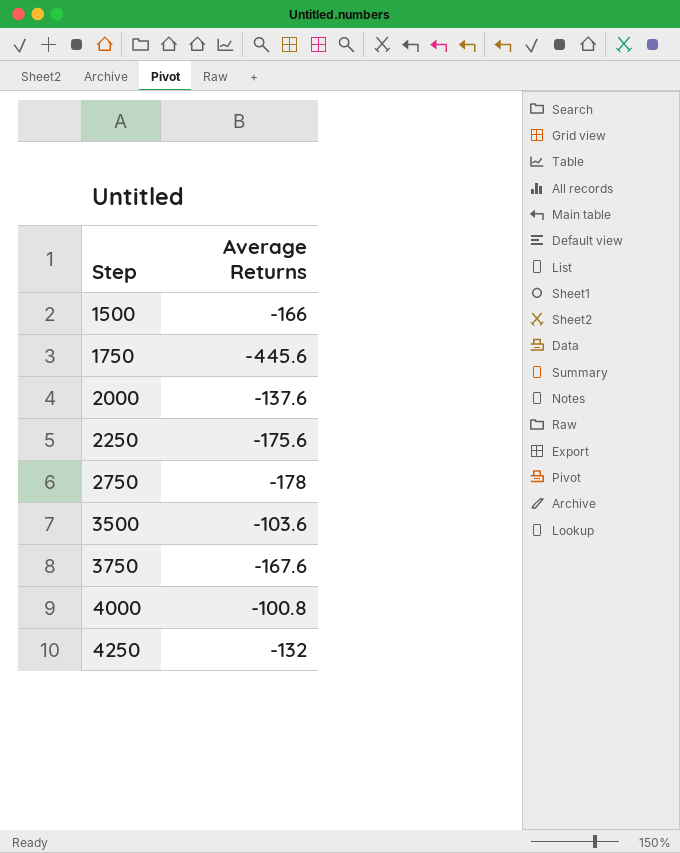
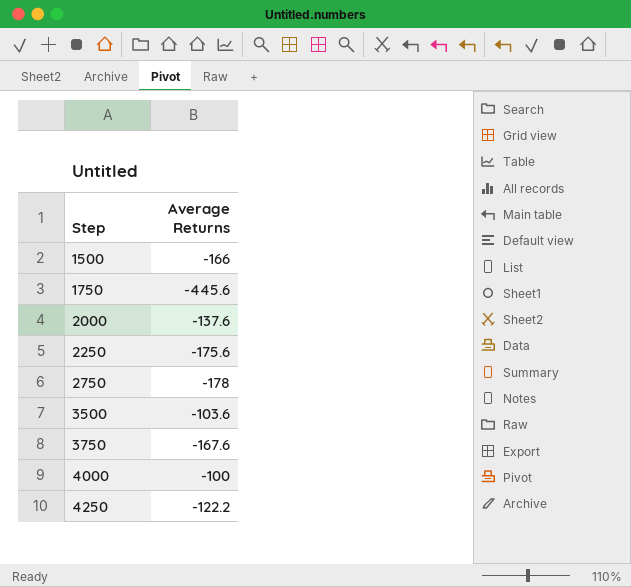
4000 | Average Returns: -100.8 -> -100
4250 | Average Returns: -132 -> -122.2

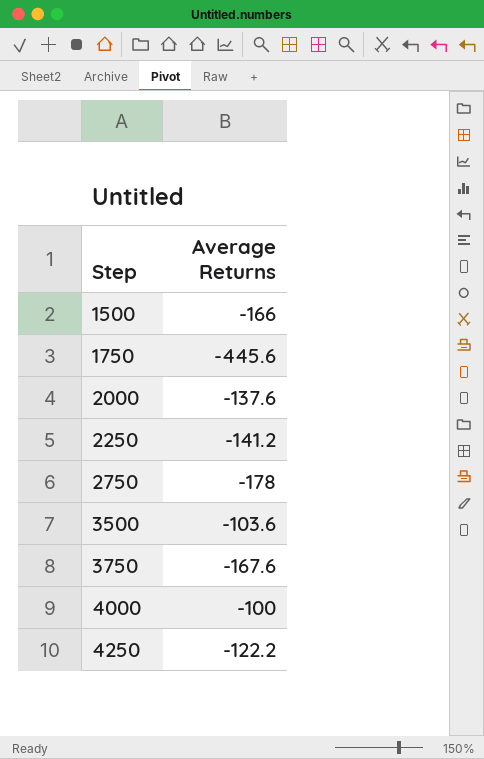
2250 | Average Returns: -175.6 -> -141.2

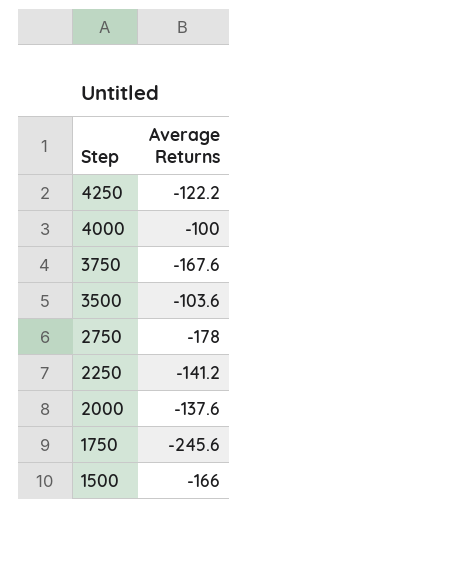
row order: Step ascending -> Step descending
1750 | Average Returns: -445.6 -> -245.6

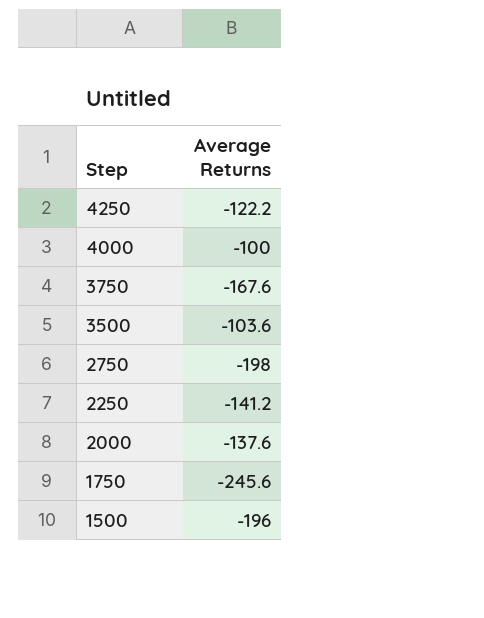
2750 | Average Returns: -178 -> -198
1500 | Average Returns: -166 -> -196

